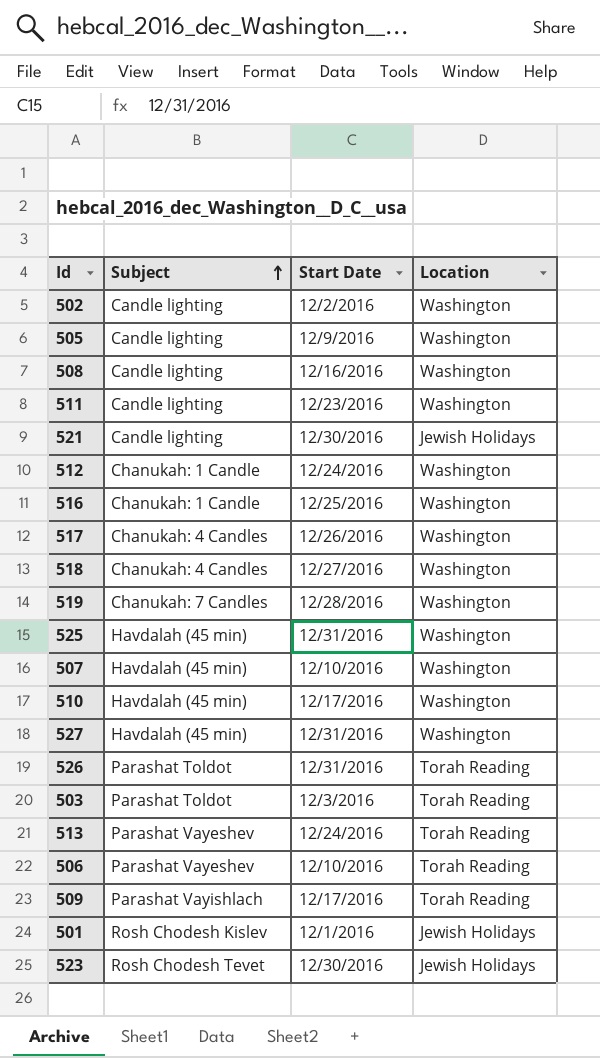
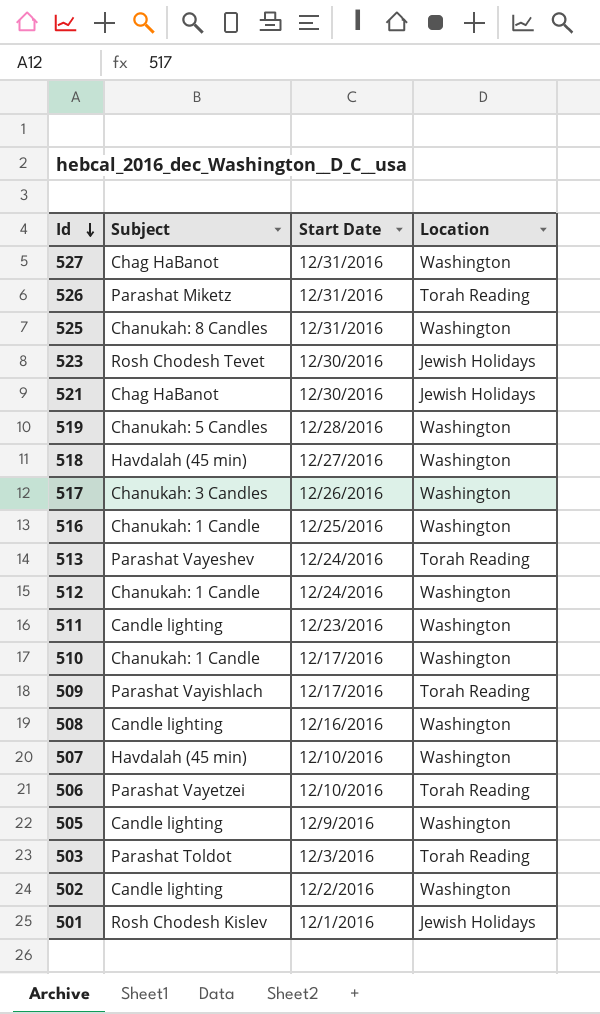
row order: Subject ascending -> Id descending
527 | Subject: Havdalah (45 min) -> Chag HaBanot
526 | Subject: Parashat Toldot -> Parashat Miketz
525 | Subject: Havdalah (45 min) -> Chanukah: 8 Candles
521 | Subject: Candle lighting -> Chag HaBanot
519 | Subject: Chanukah: 7 Candles -> Chanukah: 5 Candles
518 | Subject: Chanukah: 4 Candles -> Havdalah (45 min)
517 | Subject: Chanukah: 4 Candles -> Chanukah: 3 Candles
510 | Subject: Havdalah (45 min) -> Chanukah: 1 Candle
506 | Subject: Parashat Vayeshev -> Parashat Vayetzei

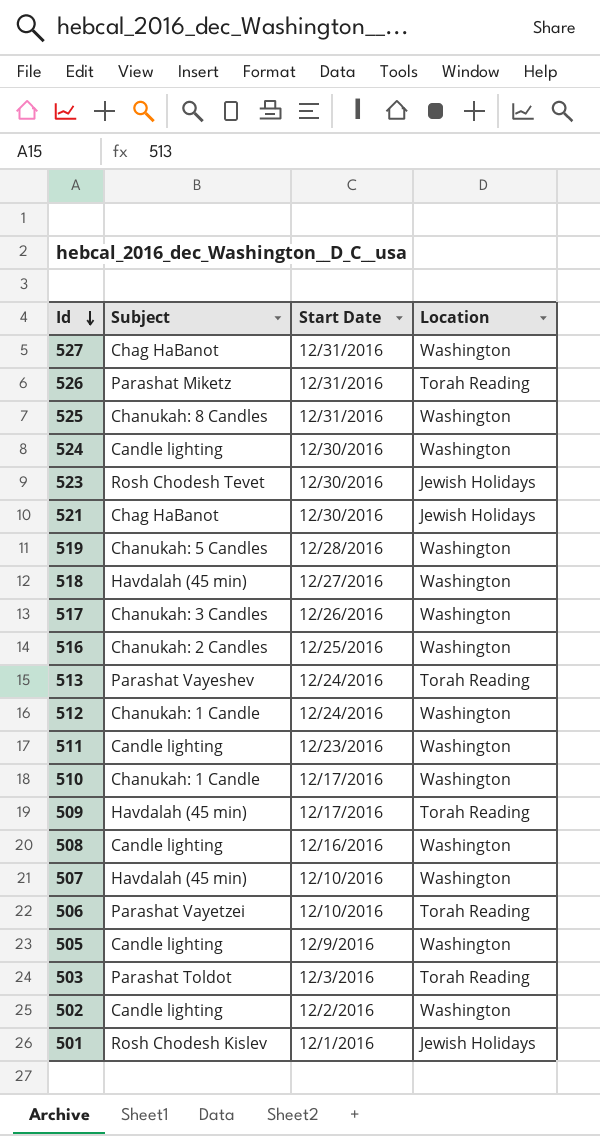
row 524: none -> Candle lighting | 12/30/2016 | Washington
516 | Subject: Chanukah: 1 Candle -> Chanukah: 2 Candles
509 | Subject: Parashat Vayishlach -> Havdalah (45 min)

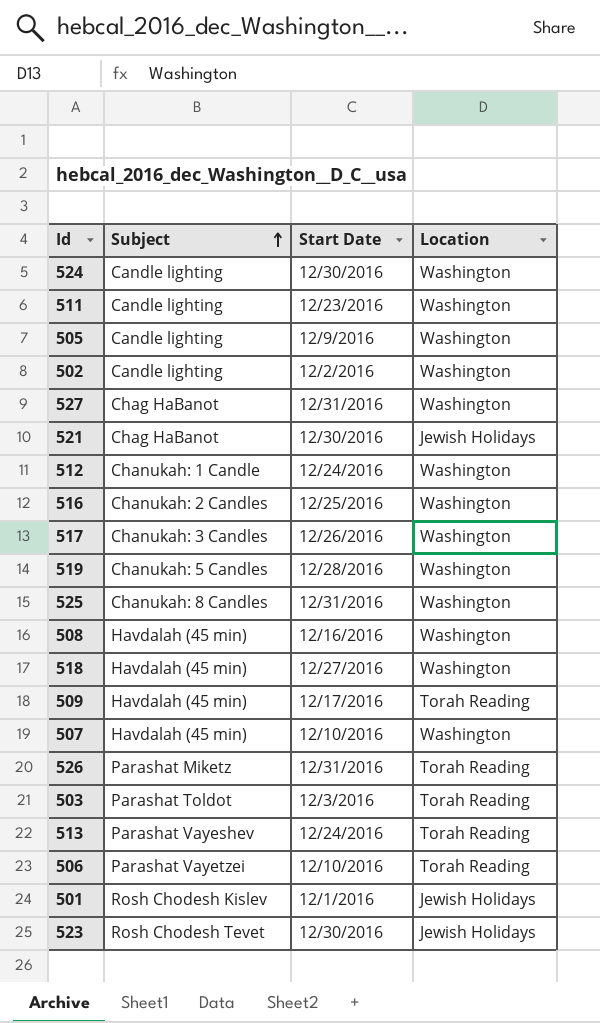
row order: Id descending -> Subject ascending
row 510: Chanukah: 1 Candle | 12/17/2016 | Washington -> none
508 | Subject: Candle lighting -> Havdalah (45 min)

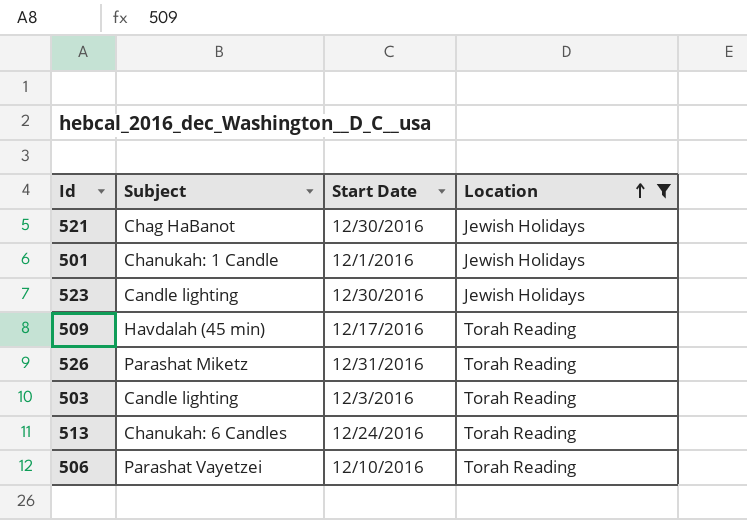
filter: none -> Location != Washington
row order: Subject ascending -> Location ascending
501 | Subject: Rosh Chodesh Kislev -> Chanukah: 1 Candle
523 | Subject: Rosh Chodesh Tevet -> Candle lighting
503 | Subject: Parashat Toldot -> Candle lighting
513 | Subject: Parashat Vayeshev -> Chanukah: 6 Candles

